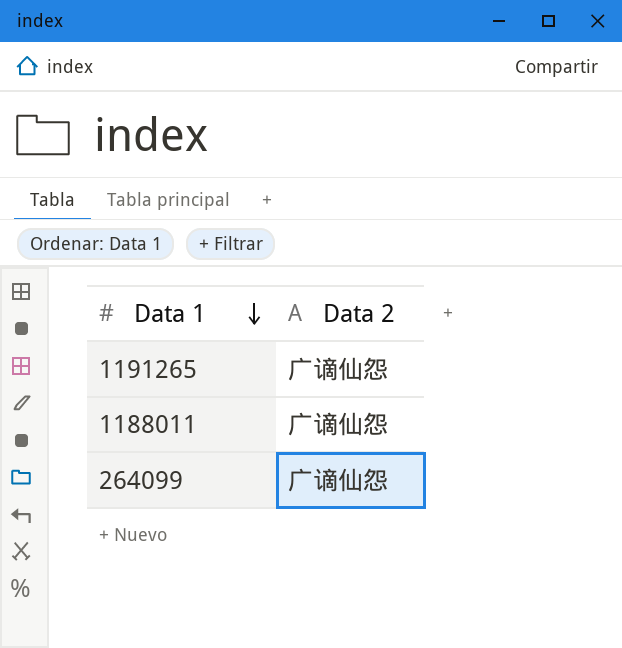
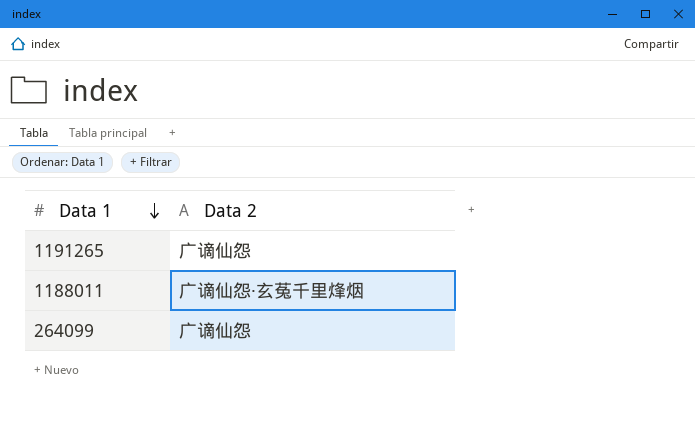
1188011 | Data 2: 广谪仙怨 -> 广谪仙怨·玄菟千里烽烟

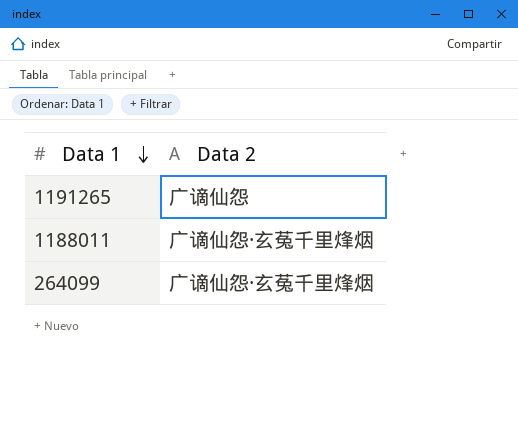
264099 | Data 2: 广谪仙怨 -> 广谪仙怨·玄菟千里烽烟

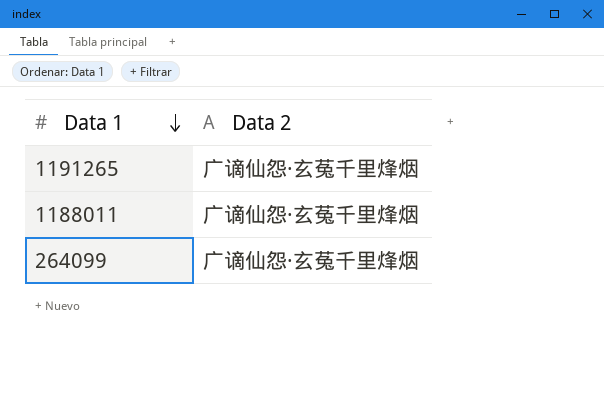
1191265 | Data 2: 广谪仙怨 -> 广谪仙怨·玄菟千里烽烟

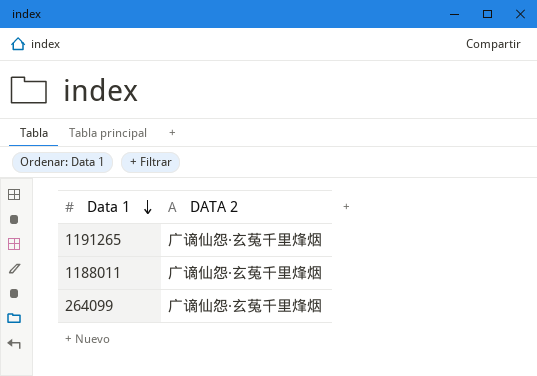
column name: Data 2 -> DATA 2

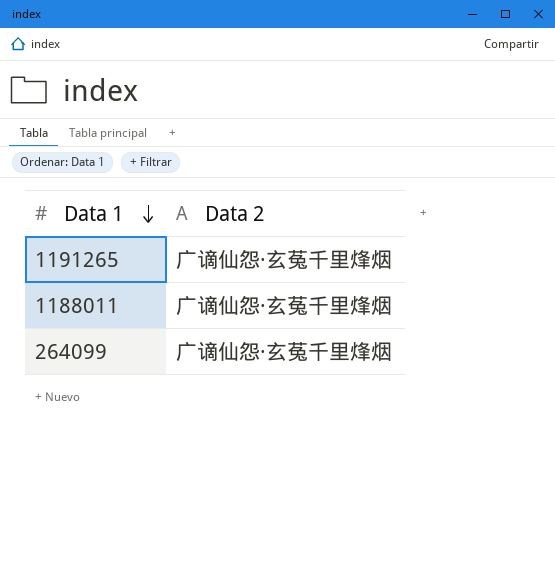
column name: DATA 2 -> Data 2

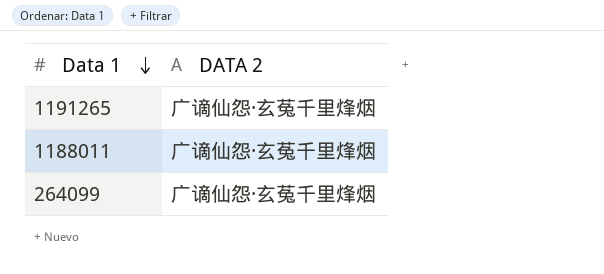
column name: Data 2 -> DATA 2

